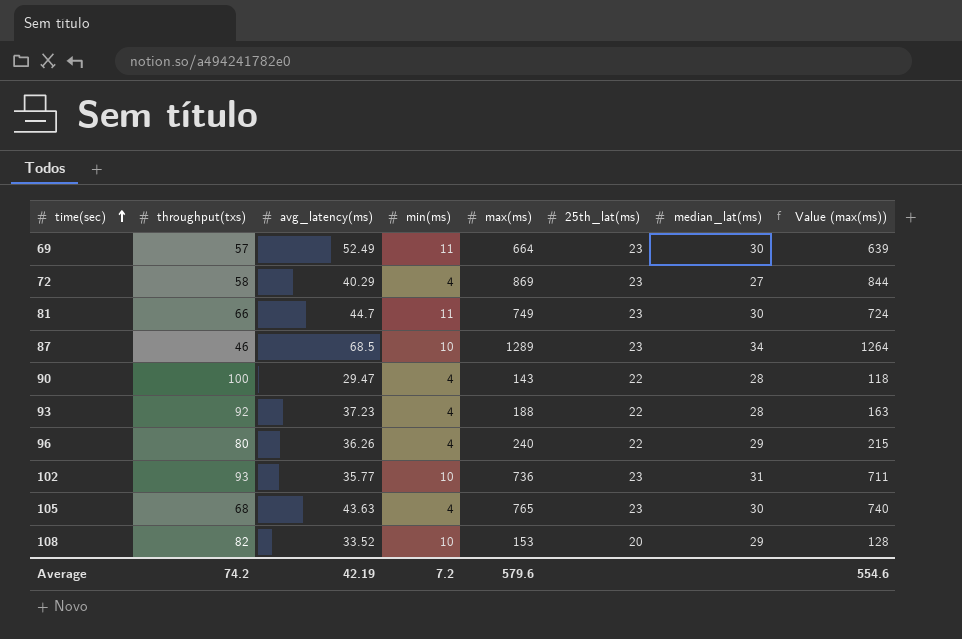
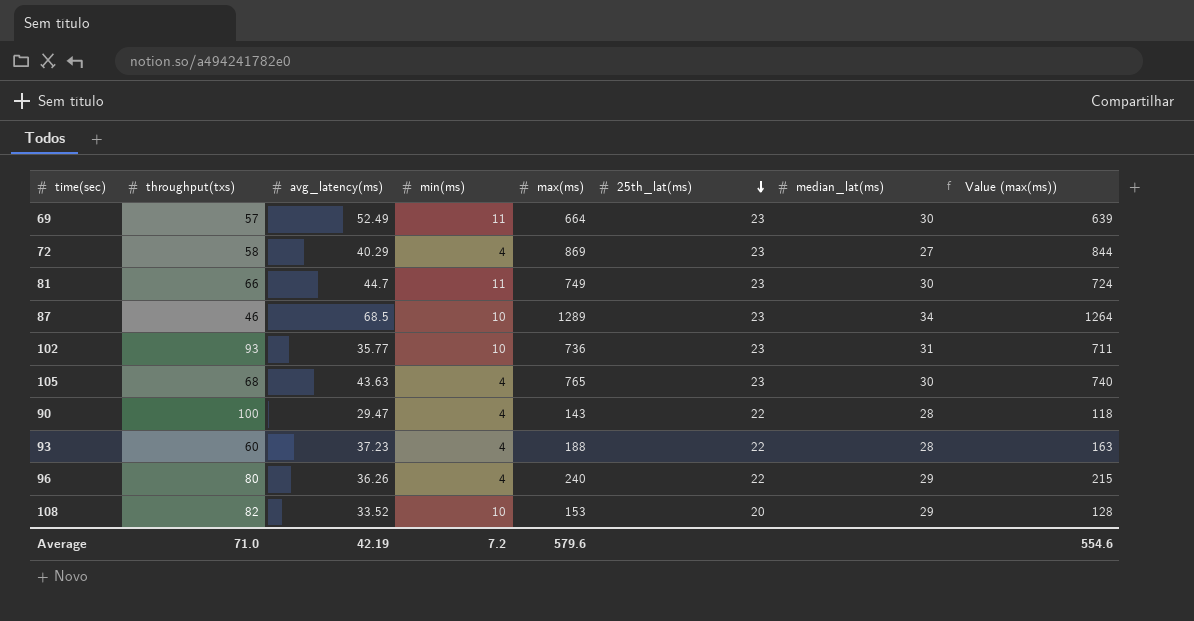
row order: time(sec) ascending -> 25th_lat(ms) descending
93 | throughput(txs): 92 -> 60
Average | throughput(txs): 74.2 -> 71.0

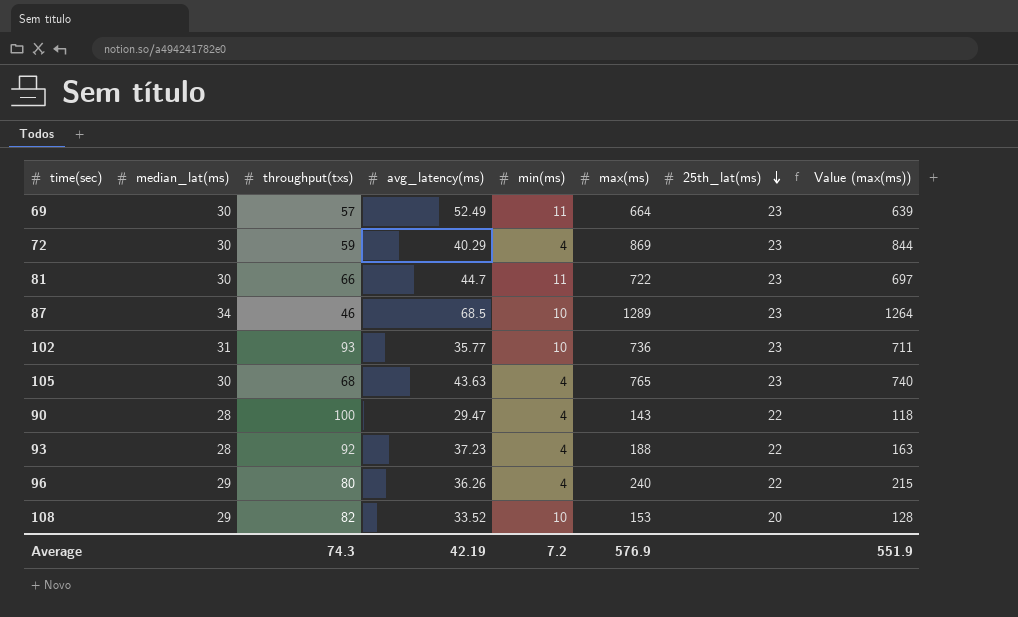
column median_lat(ms) | position: 7 -> 2
72 | median_lat(ms): 27 -> 30
72 | throughput(txs): 58 -> 59
81 | max(ms): 749 -> 722
81 | Value (max(ms)): 724 -> 697
93 | throughput(txs): 60 -> 92
Average | throughput(txs): 71.0 -> 74.3
Average | max(ms): 579.6 -> 576.9
Average | Value (max(ms)): 554.6 -> 551.9

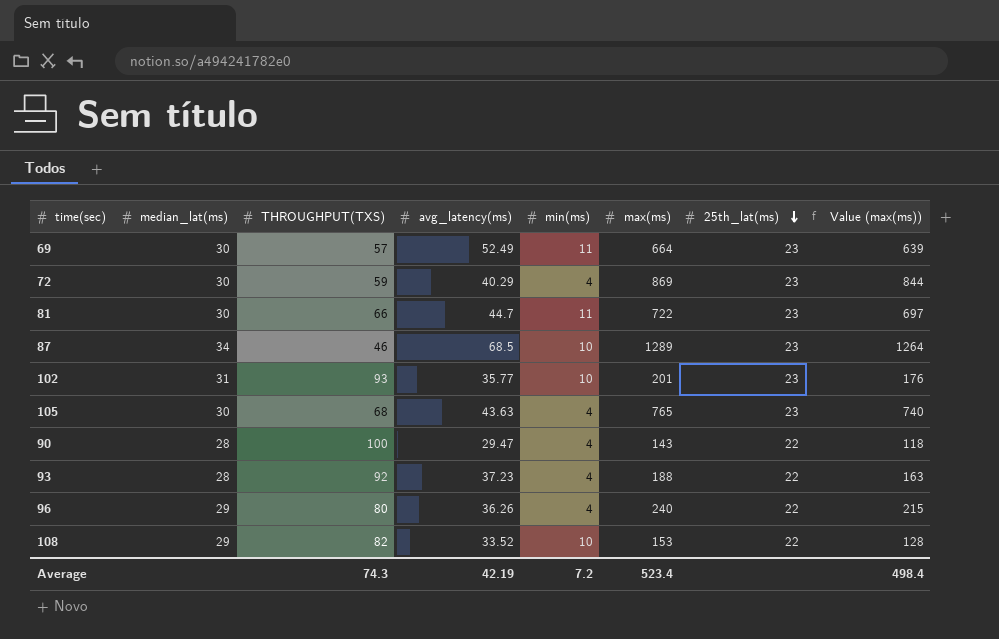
column name: throughput(txs) -> THROUGHPUT(TXS)
102 | max(ms): 736 -> 201
102 | Value (max(ms)): 711 -> 176
108 | 25th_lat(ms): 20 -> 22
Average | max(ms): 576.9 -> 523.4
Average | Value (max(ms)): 551.9 -> 498.4

